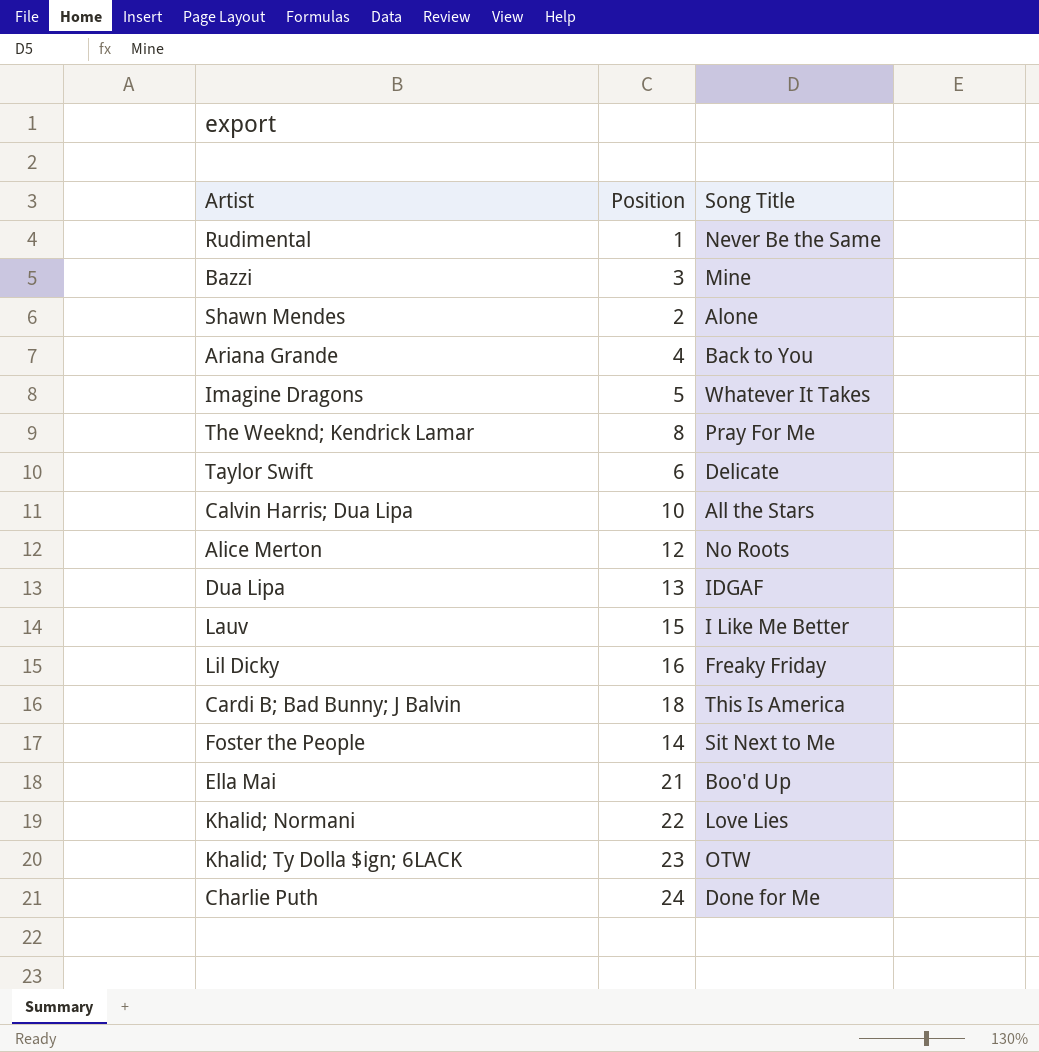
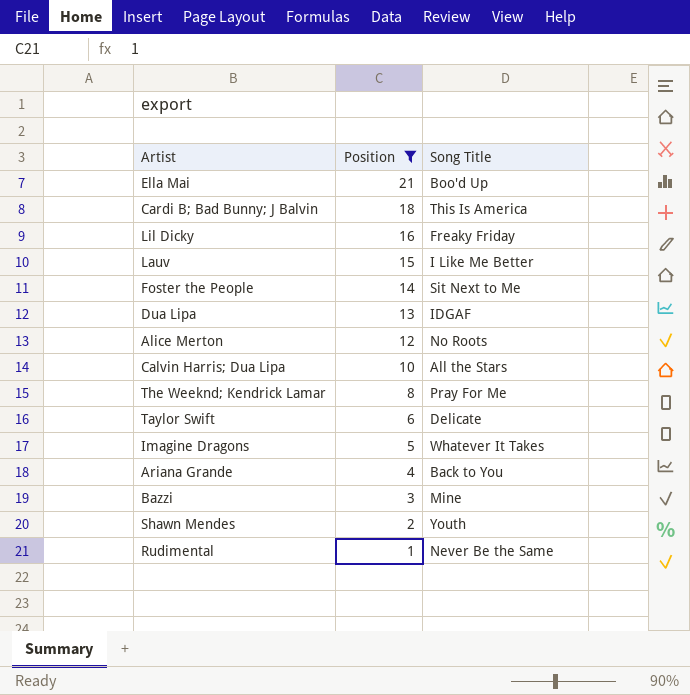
filter: none -> Position <= 21
row order: none -> Position descending
Shawn Mendes | Song Title: Alone -> Youth

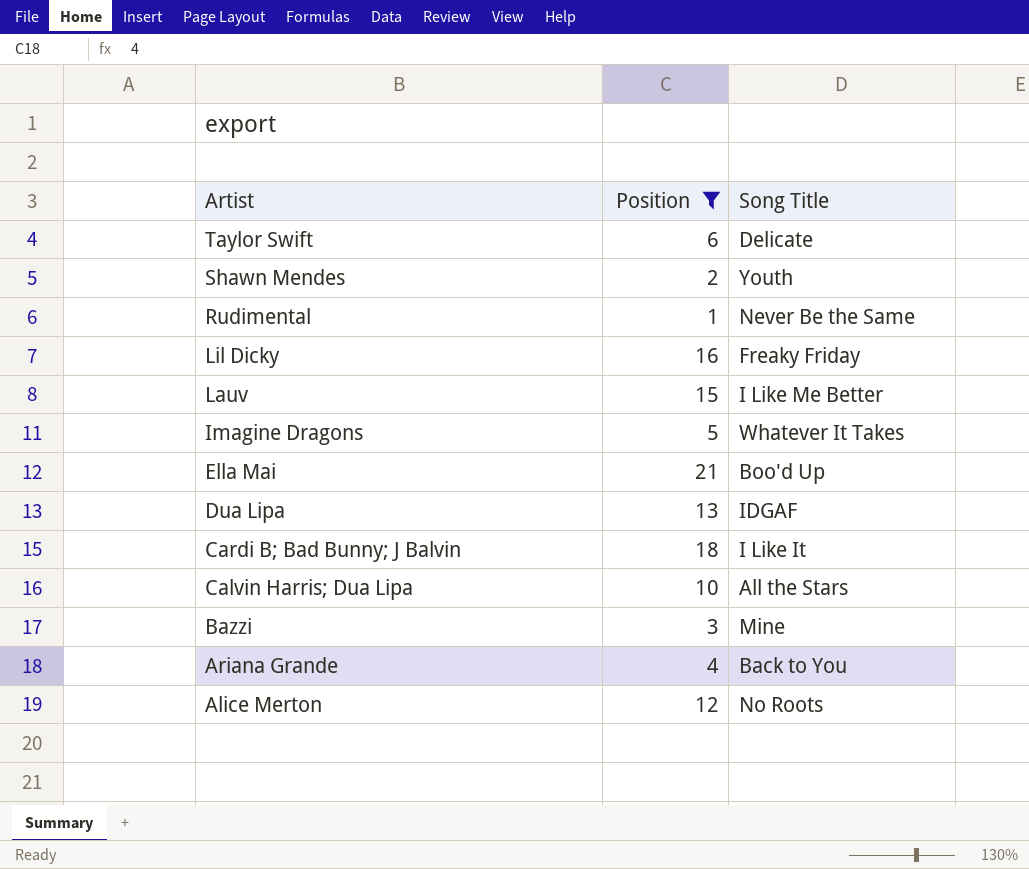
row order: Position descending -> Artist descending
row Foster the People: 14 | Sit Next to Me -> none
row The Weeknd; Kendrick Lamar: 8 | Pray For Me -> none
Cardi B; Bad Bunny; J Balvin | Song Title: This Is America -> I Like It

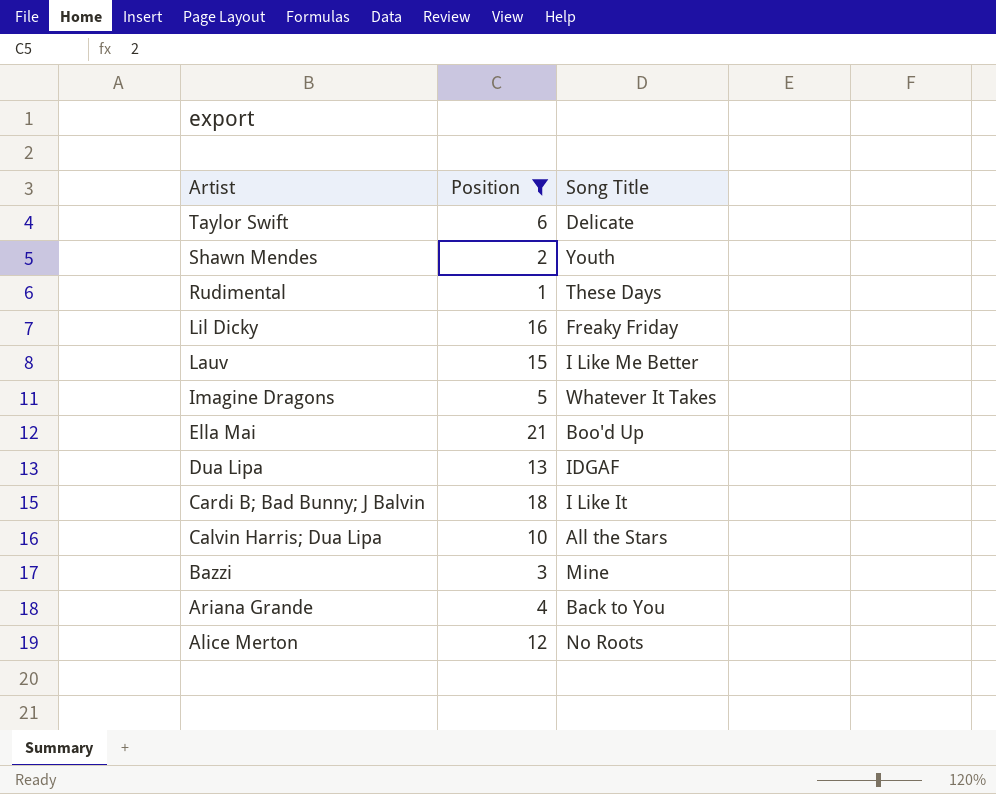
Rudimental | Song Title: Never Be the Same -> These Days

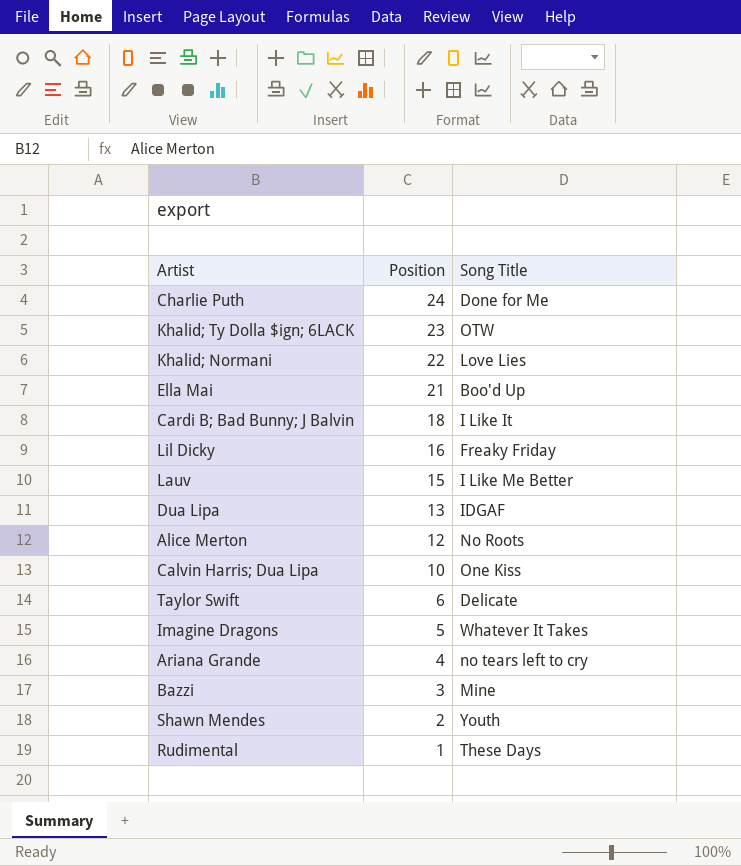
filter: Position <= 21 -> none
row order: Artist descending -> Position descending
Calvin Harris; Dua Lipa | Song Title: All the Stars -> One Kiss
Ariana Grande | Song Title: Back to You -> no tears left to cry

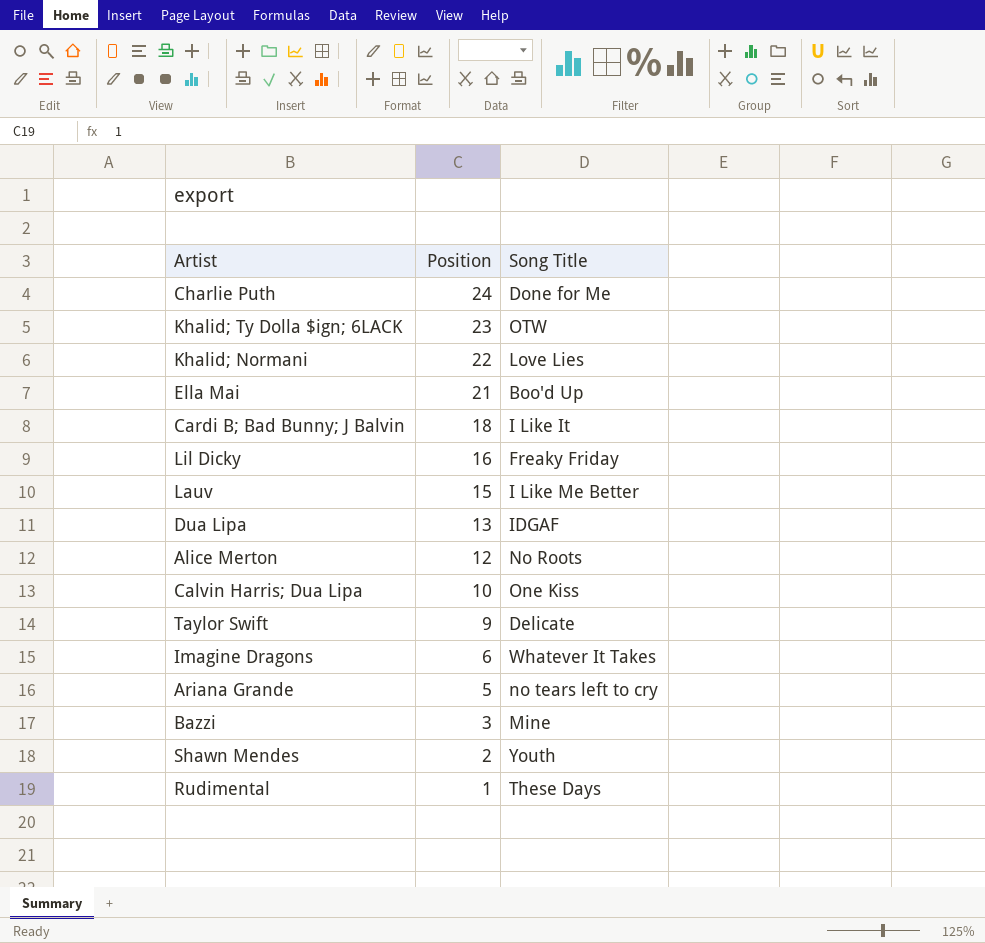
Taylor Swift | Position: 6 -> 9
Imagine Dragons | Position: 5 -> 6
Ariana Grande | Position: 4 -> 5

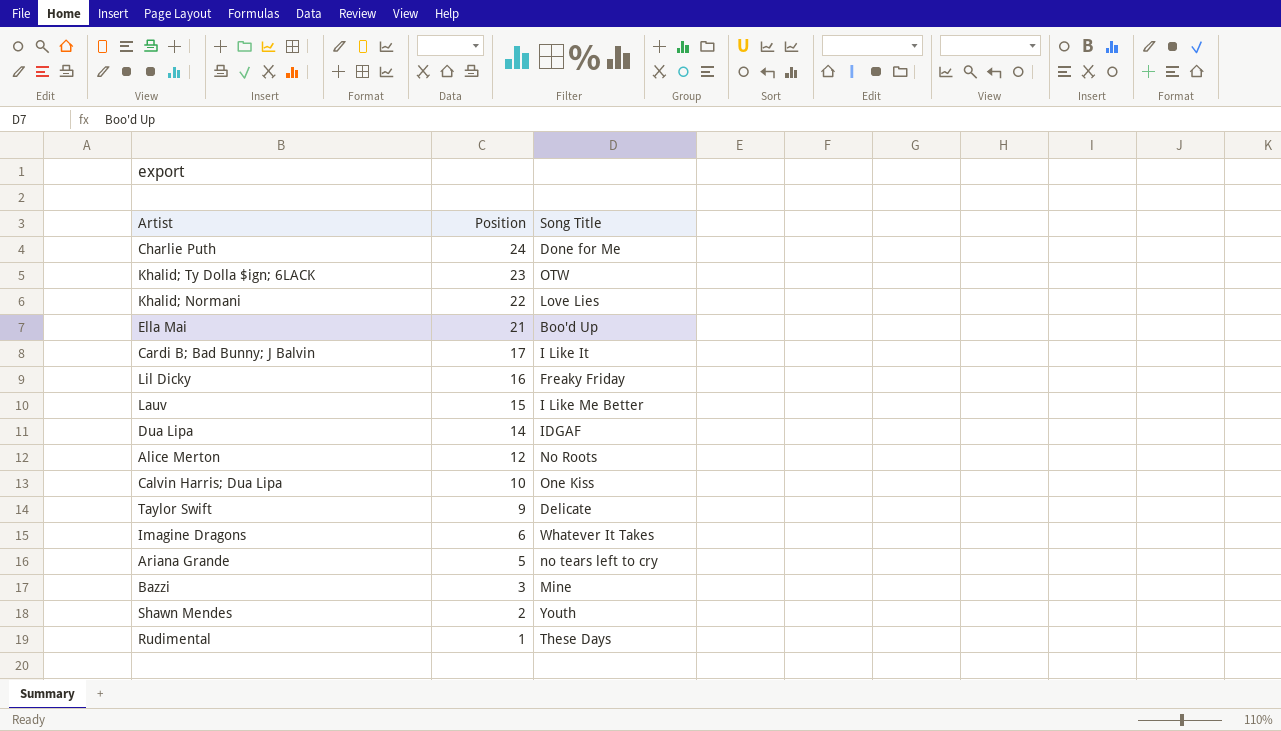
Cardi B; Bad Bunny; J Balvin | Position: 18 -> 17
Dua Lipa | Position: 13 -> 14

